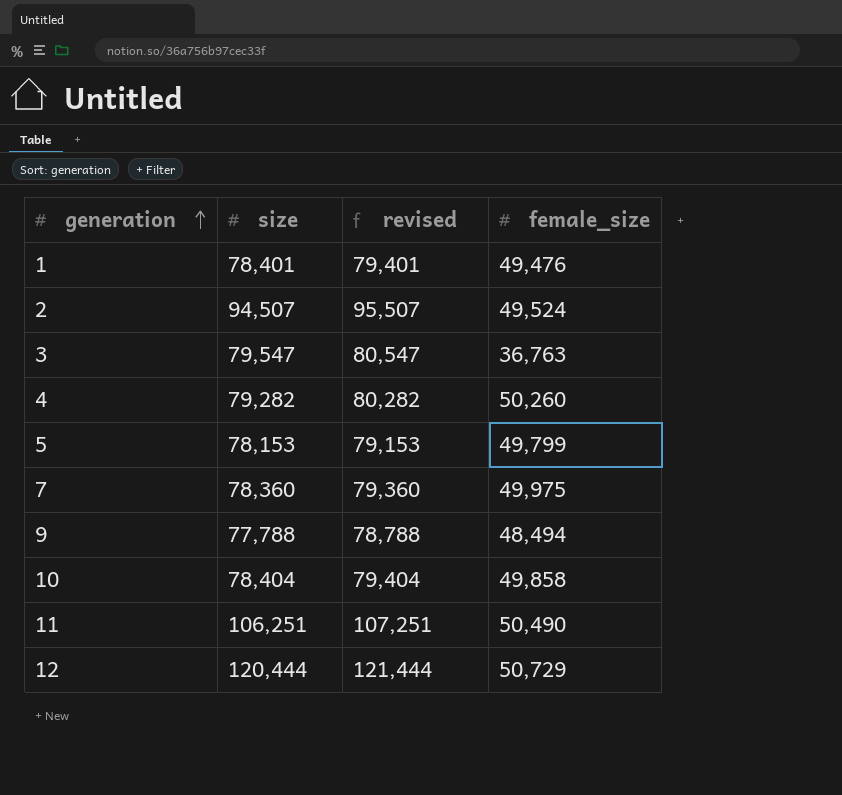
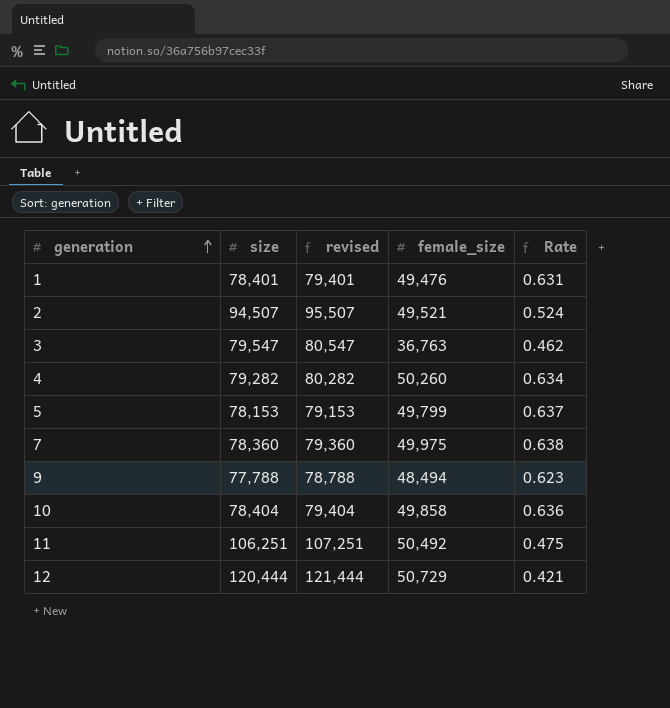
column Rate | formula: none -> [female_size] / [size]
2 | female_size: 49,524 -> 49,521
11 | female_size: 50,490 -> 50,492

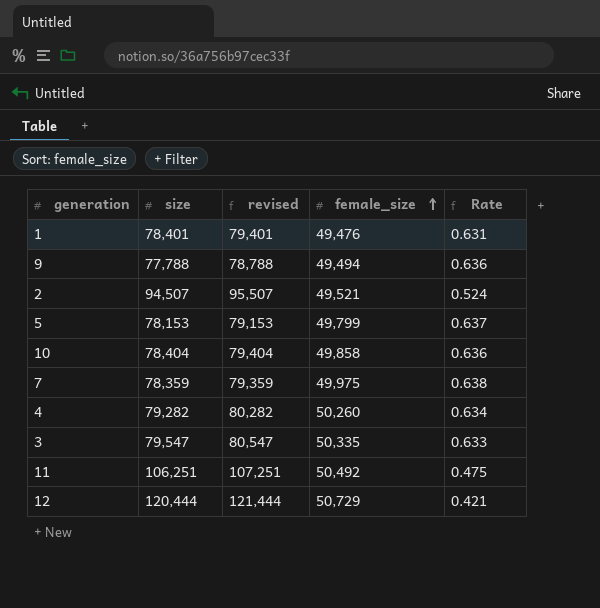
row order: generation ascending -> female_size ascending
9 | female_size: 48,494 -> 49,494
9 | Rate: 0.623 -> 0.636
7 | size: 78,360 -> 78,359
7 | revised: 79,360 -> 79,359
3 | female_size: 36,763 -> 50,335
3 | Rate: 0.462 -> 0.633

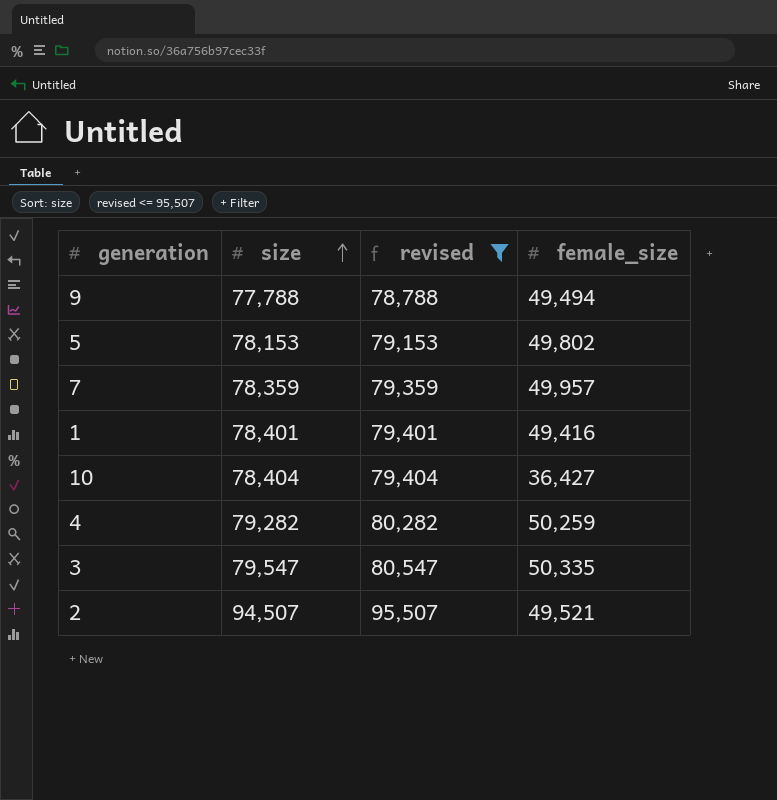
filter: none -> revised <= 95,507
row order: female_size ascending -> size ascending
column Rate | formula: [female_size] / [size] -> none
5 | female_size: 49,799 -> 49,802
7 | female_size: 49,975 -> 49,957
1 | female_size: 49,476 -> 49,416
10 | female_size: 49,858 -> 36,427
4 | female_size: 50,260 -> 50,259

